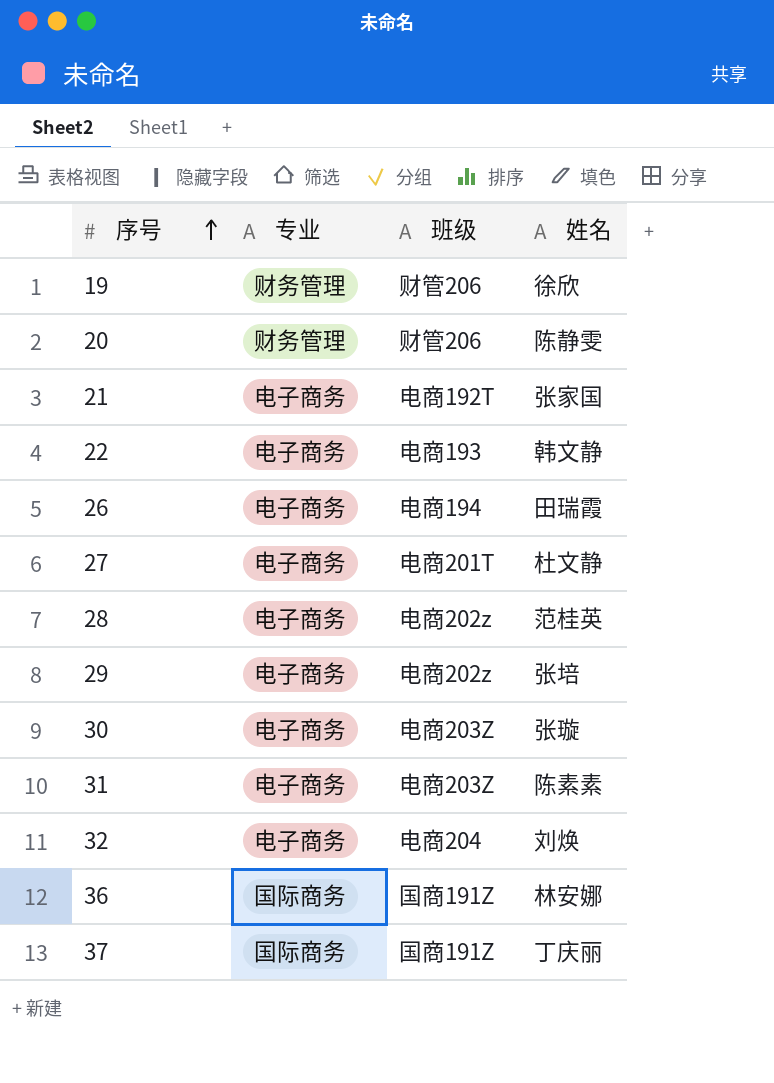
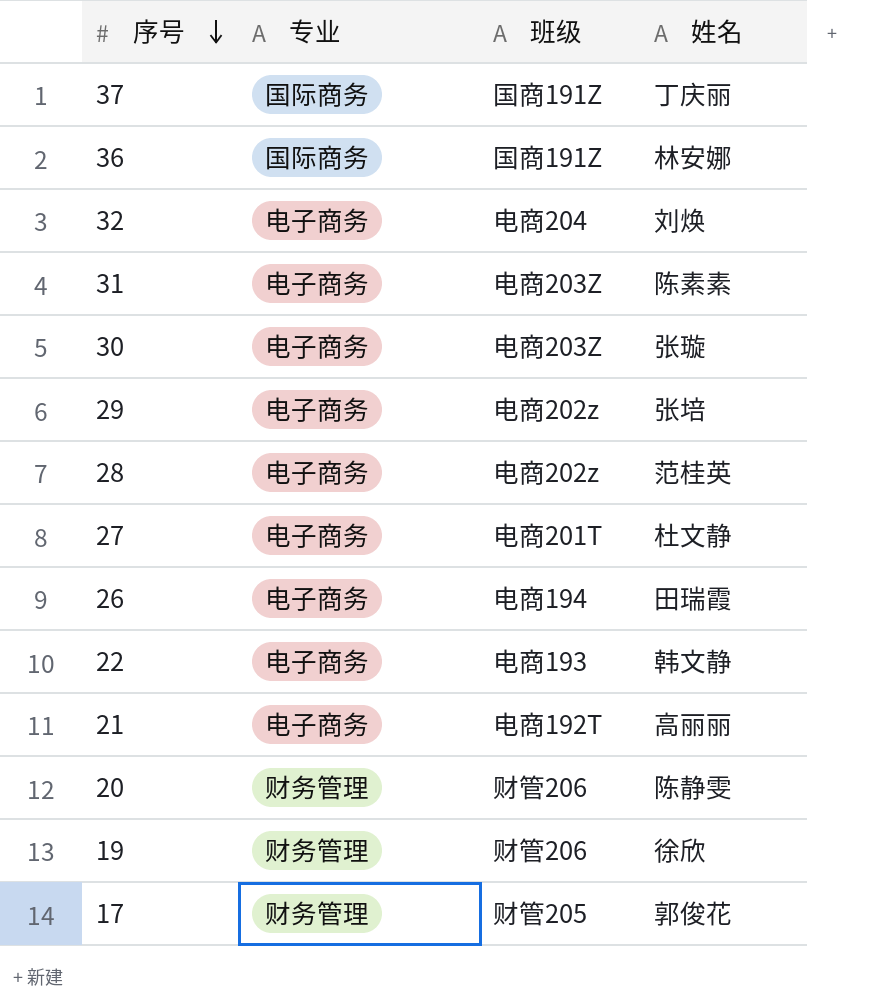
row order: 序号 ascending -> 序号 descending
21 | 姓名: 张家国 -> 高丽丽
row 17: none -> 财务管理 | 财管205 | 郭俊花

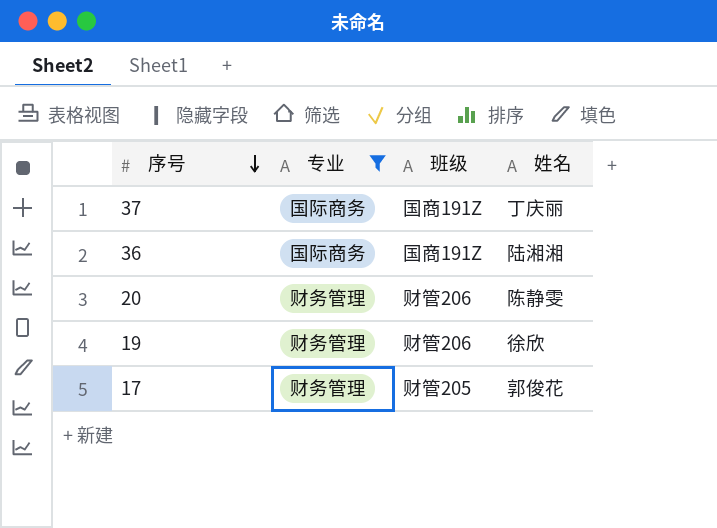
filter: none -> 专业 != 电子商务
36 | 姓名: 林安娜 -> 陆湘湘

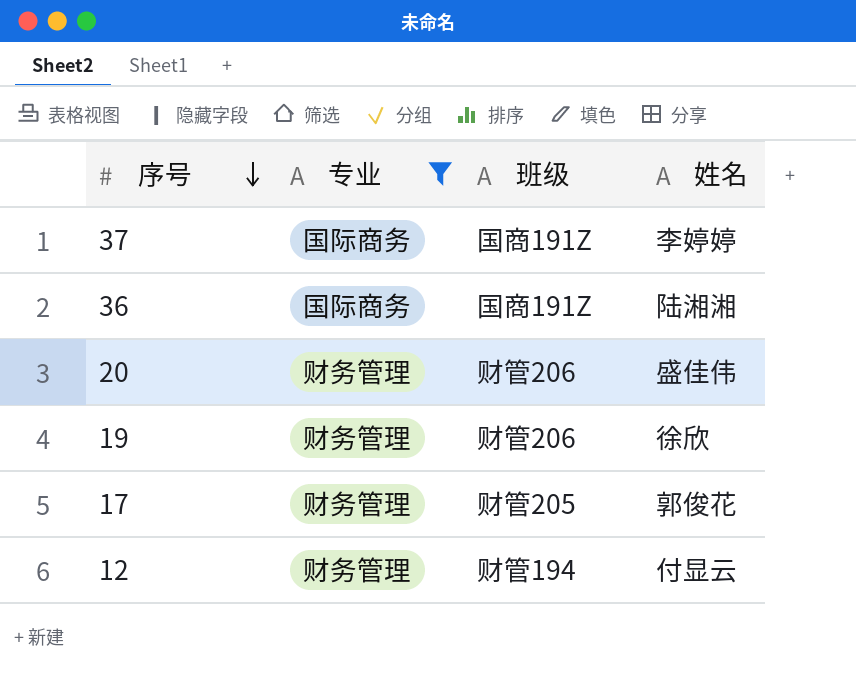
37 | 姓名: 丁庆丽 -> 李婷婷
20 | 姓名: 陈静雯 -> 盛佳伟
row 12: none -> 财务管理 | 财管194 | 付显云

